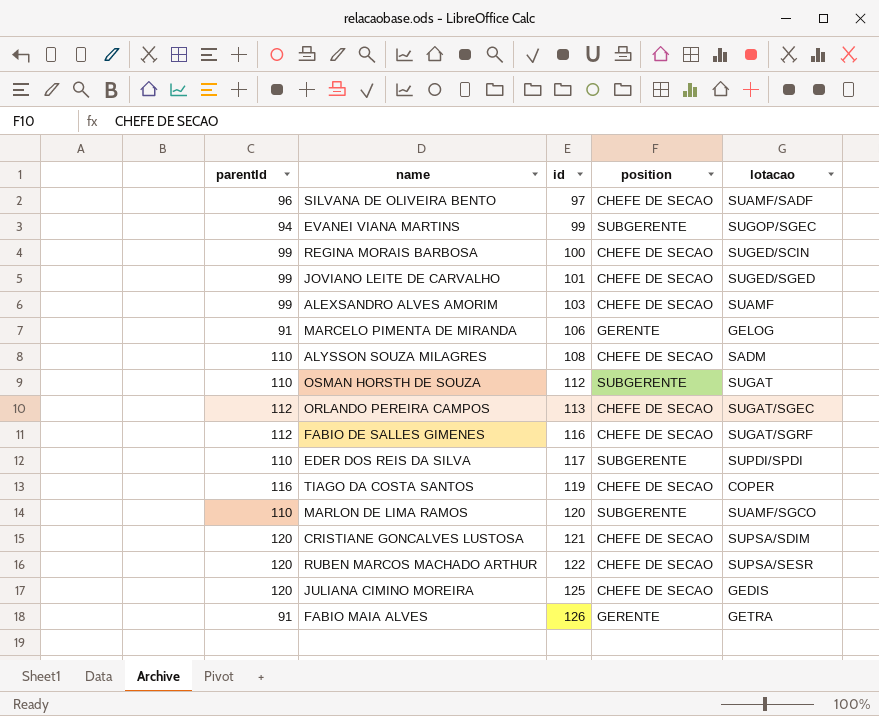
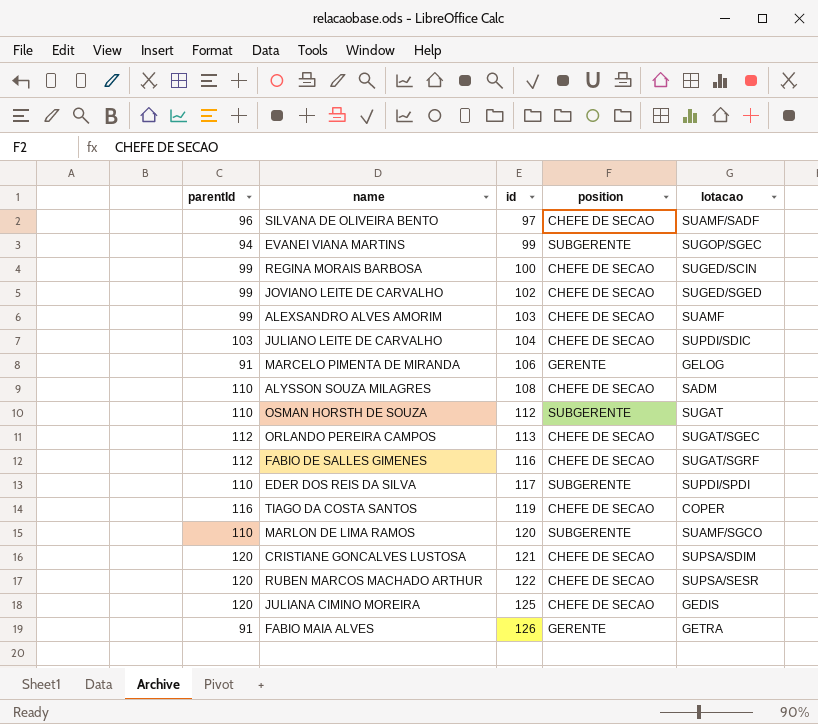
JOVIANO LEITE DE CARVALHO | id: 101 -> 102
row JULIANO LEITE DE CARVALHO: none -> 103 | 104 | CHEFE DE SECAO | SUPDI/SDIC

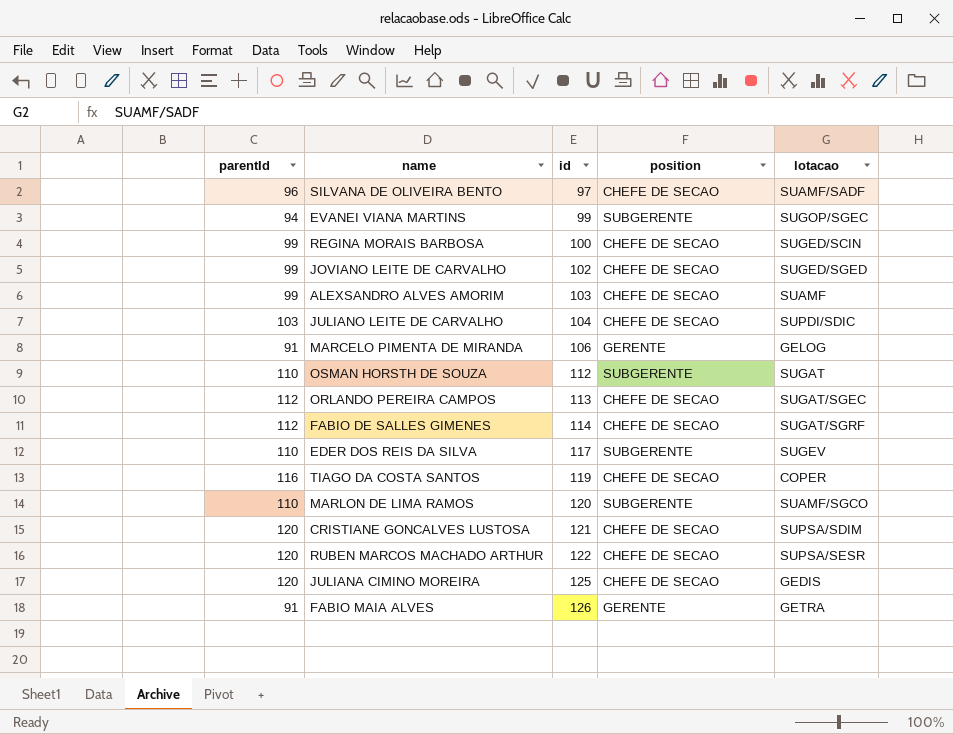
row ALYSSON SOUZA MILAGRES: 110 | 108 | CHEFE DE SECAO | SADM -> none
FABIO DE SALLES GIMENES | id: 116 -> 114
EDER DOS REIS DA SILVA | lotacao: SUPDI/SPDI -> SUGEV

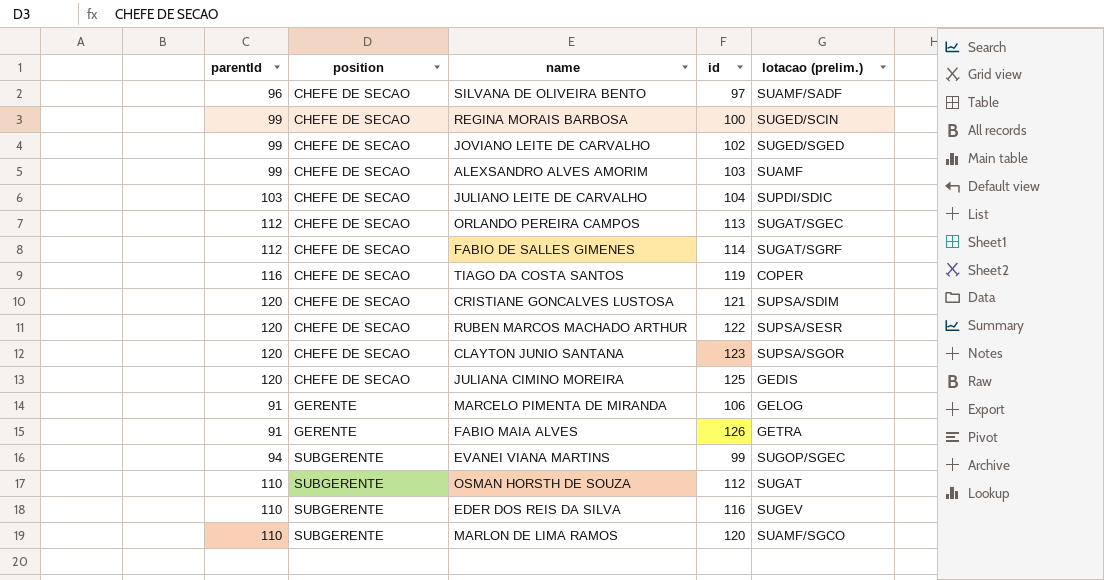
row order: id ascending -> position ascending
column position | position: 4 -> 2
column name: lotacao -> lotacao (prelim.)
row CLAYTON JUNIO SANTANA: none -> 120 | CHEFE DE SECAO | 123 | SUPSA/SGOR
EDER DOS REIS DA SILVA | id: 117 -> 116

